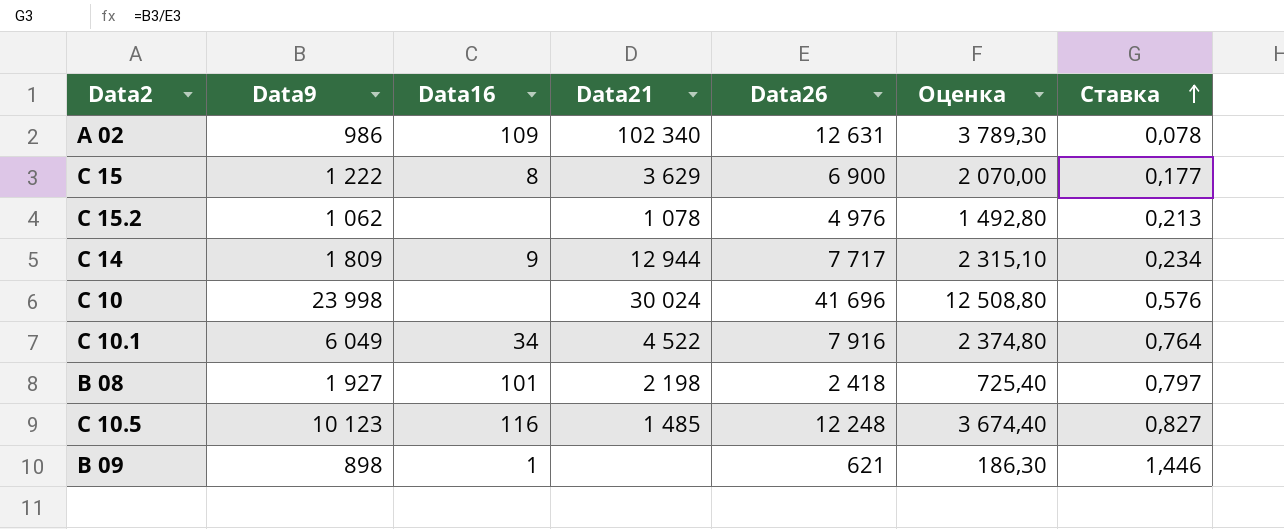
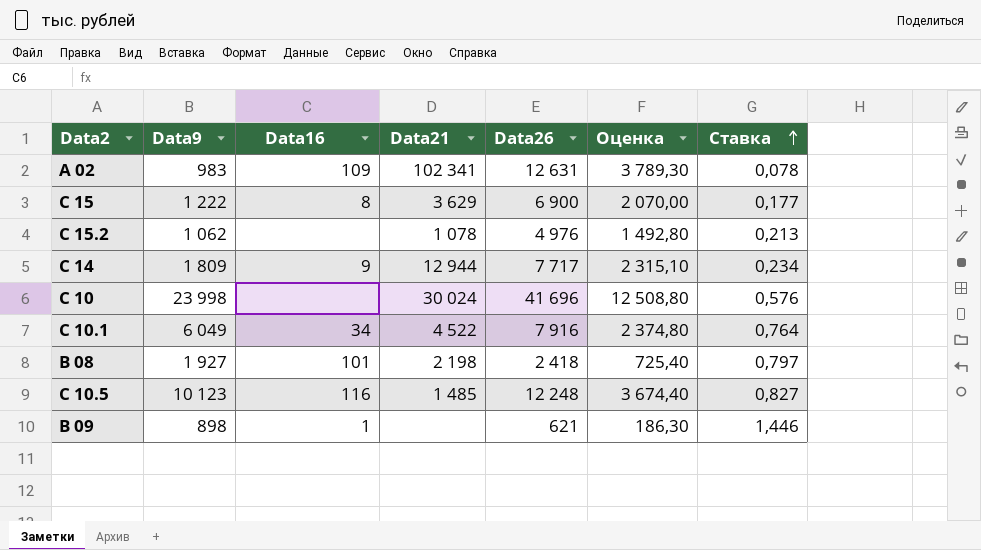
А 02 | Data9: 986 -> 983
А 02 | Data21: 102 340 -> 102 341

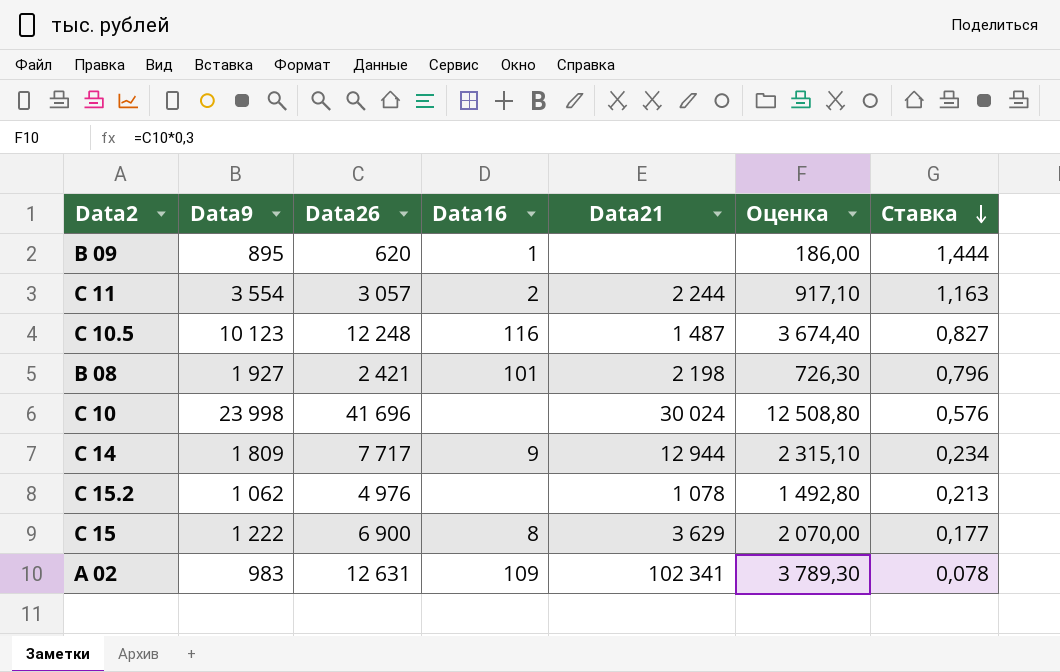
row order: Ставка ascending -> Ставка descending
column Data26 | position: 5 -> 3
row С 10.1: 6 049 | 34 | 4 522 | 7 916 | 2 374,80 | 0,764 -> none
B 09 | Data9: 898 -> 895
B 09 | Data26: 621 -> 620
B 09 | Оценка: 186,30 -> 186,00
B 09 | Ставка: 1,446 -> 1,444
row С 11: none -> 3 554 | 3 057 | 2 | 2 244 | 917,10 | 1,163
С 10.5 | Data21: 1 485 -> 1 487
B 08 | Data26: 2 418 -> 2 421
B 08 | Оценка: 725,40 -> 726,30
B 08 | Ставка: 0,797 -> 0,796

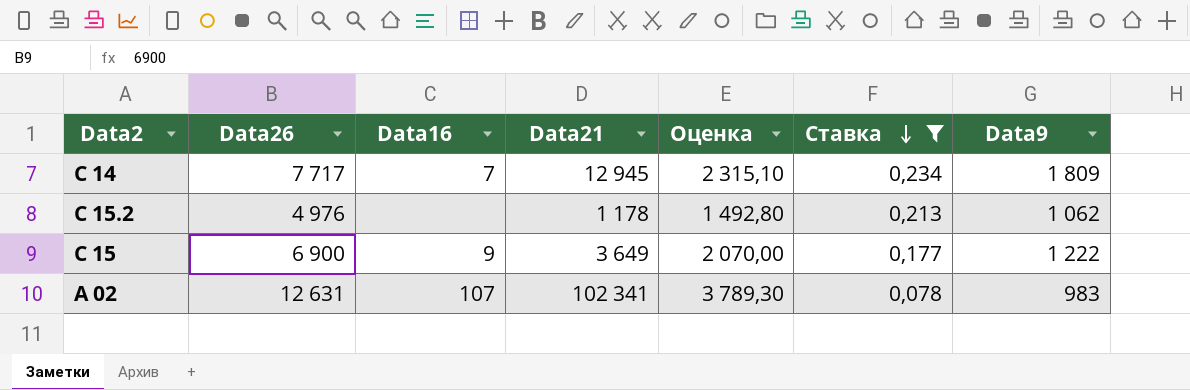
filter: none -> Ставка <= 0,234
column Data9 | position: 2 -> 7
C 14 | Data16: 9 -> 7
C 14 | Data21: 12 944 -> 12 945
С 15.2 | Data21: 1 078 -> 1 178
С 15 | Data16: 8 -> 9
С 15 | Data21: 3 629 -> 3 649
А 02 | Data16: 109 -> 107

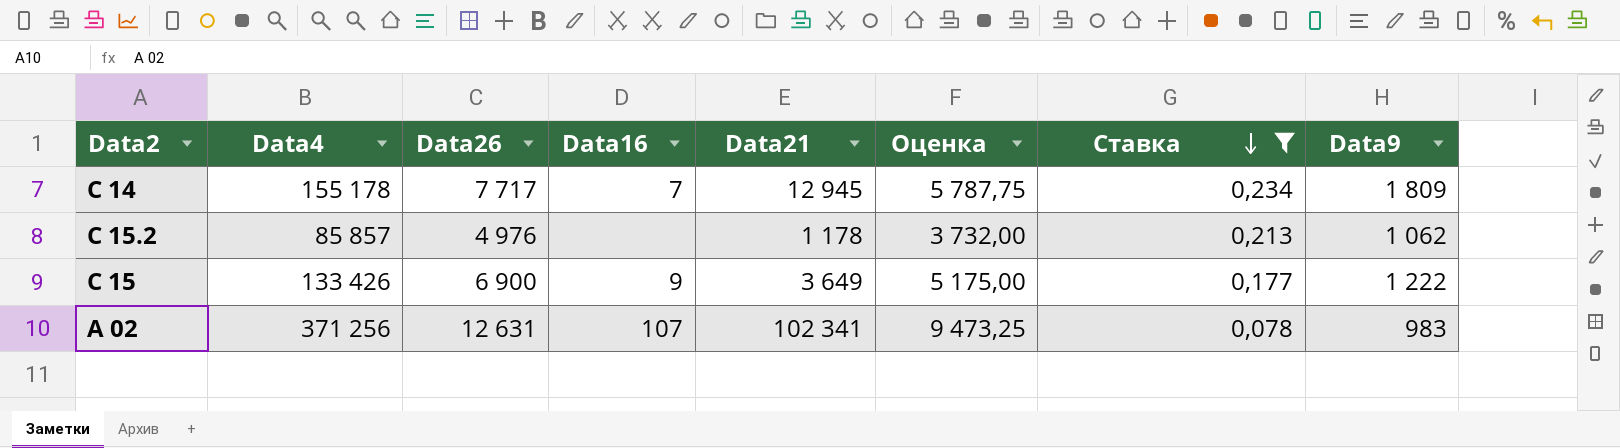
column Data4 | position: none -> 2
column Оценка | formula: [Data26] * 0,3 -> [Data26] * 0,75

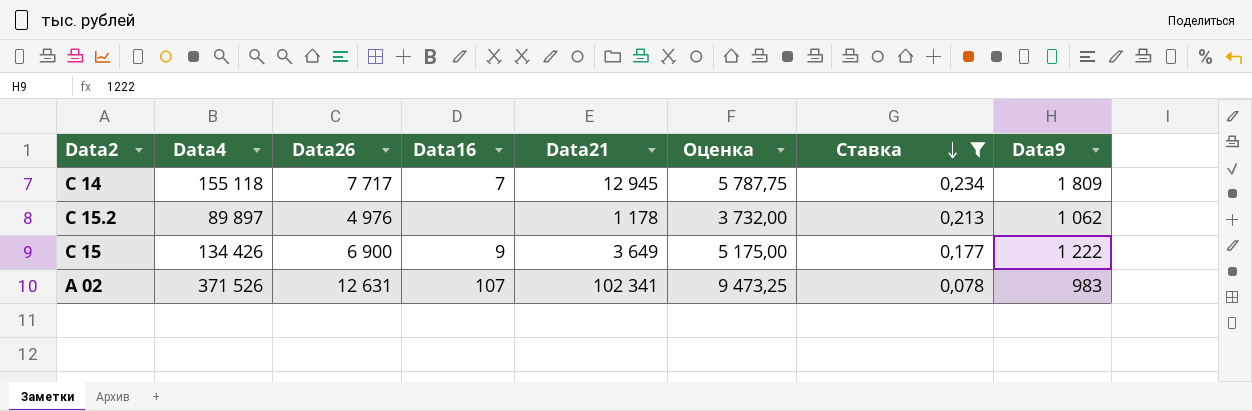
C 14 | Data4: 155 178 -> 155 118
С 15.2 | Data4: 85 857 -> 89 897
С 15 | Data4: 133 426 -> 134 426
А 02 | Data4: 371 256 -> 371 526

